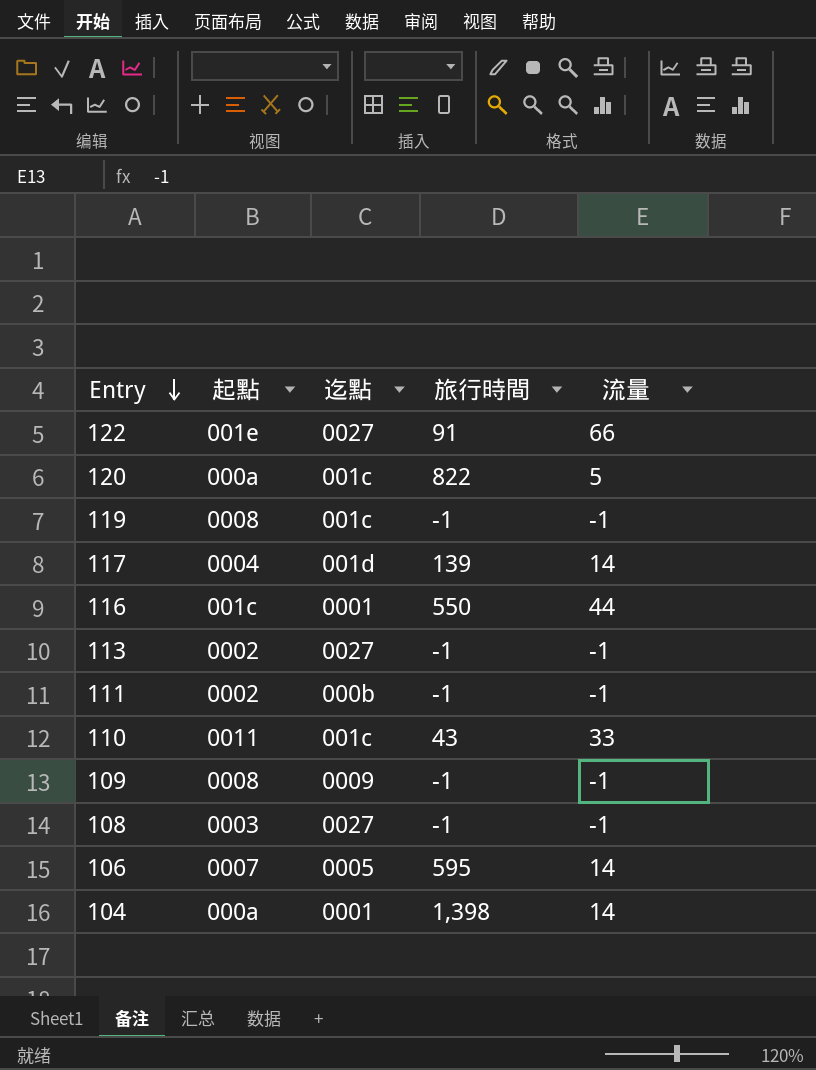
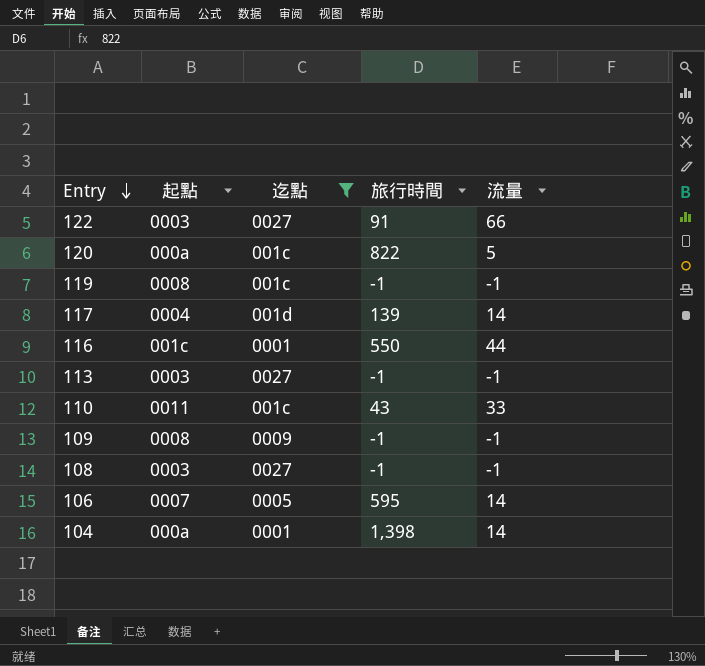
filter: none -> 迄點 != 000b
122 | 起點: 001e -> 0003
113 | 起點: 0002 -> 0003

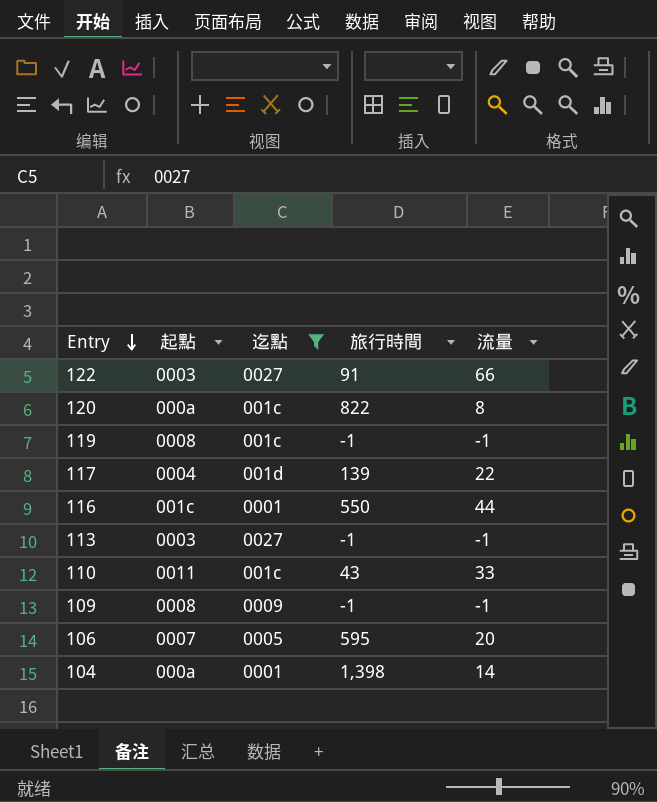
row 108: 0003 | 0027 | -1 | -1 -> none
120 | 流量: 5 -> 8
117 | 流量: 14 -> 22
106 | 流量: 14 -> 20

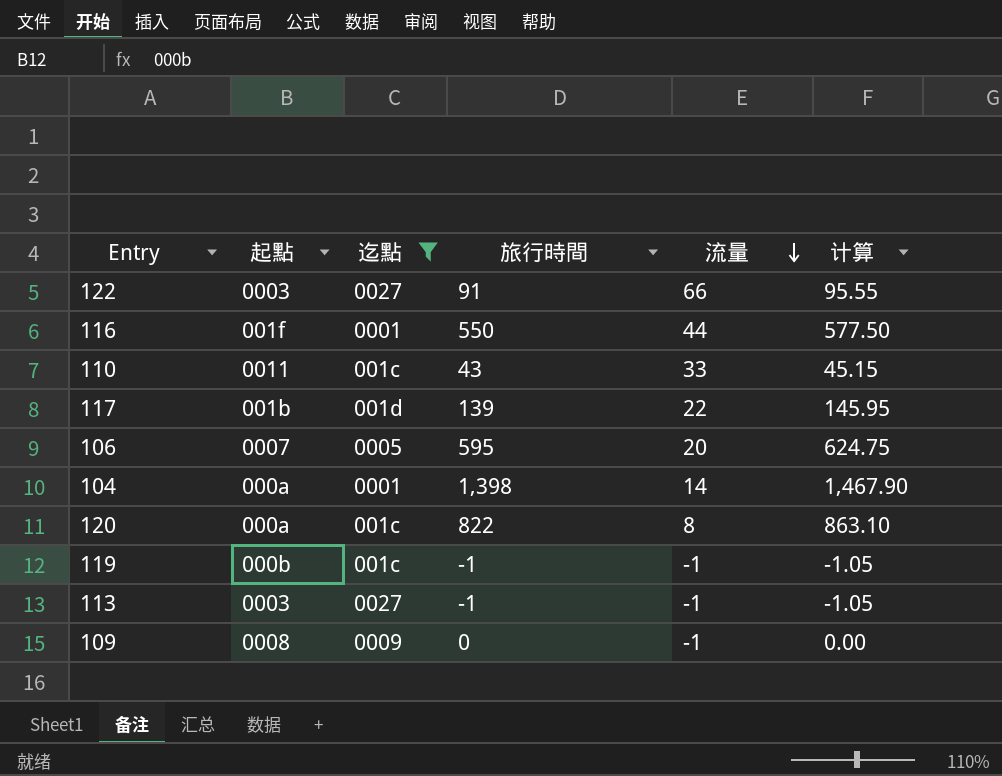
row order: Entry descending -> 流量 descending
column 计算 | formula: none -> [旅行時間] * 1.05
116 | 起點: 001c -> 001f
117 | 起點: 0004 -> 001b
119 | 起點: 0008 -> 000b
109 | 旅行時間: -1 -> 0

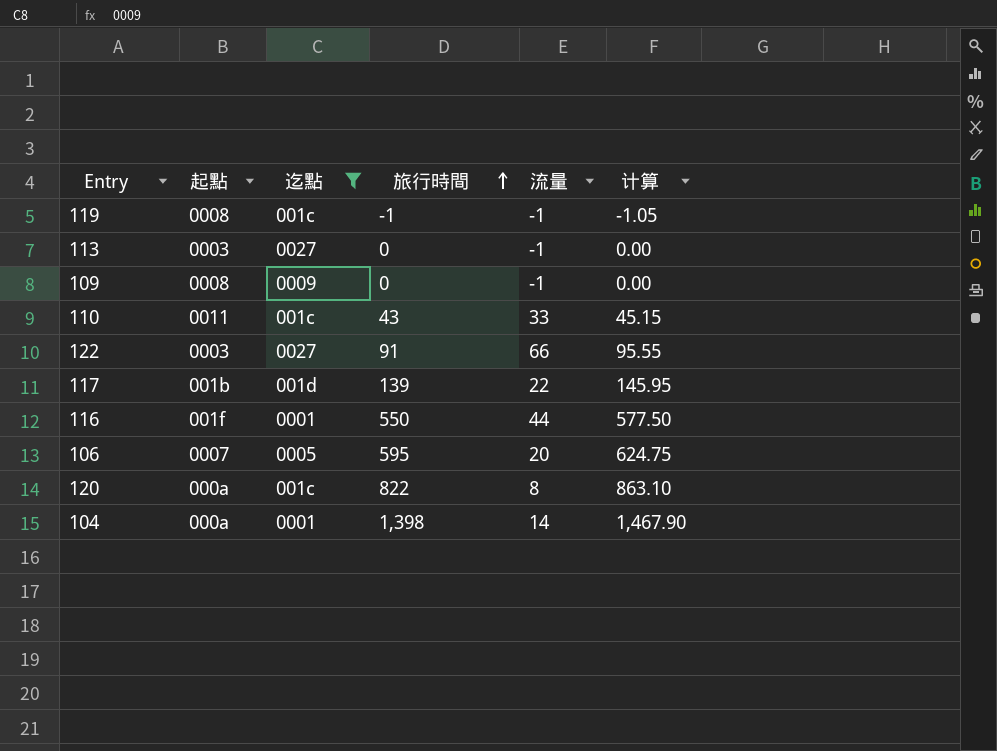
row order: 流量 descending -> 旅行時間 ascending
119 | 起點: 000b -> 0008
113 | 旅行時間: -1 -> 0
113 | 计算: -1.05 -> 0.00

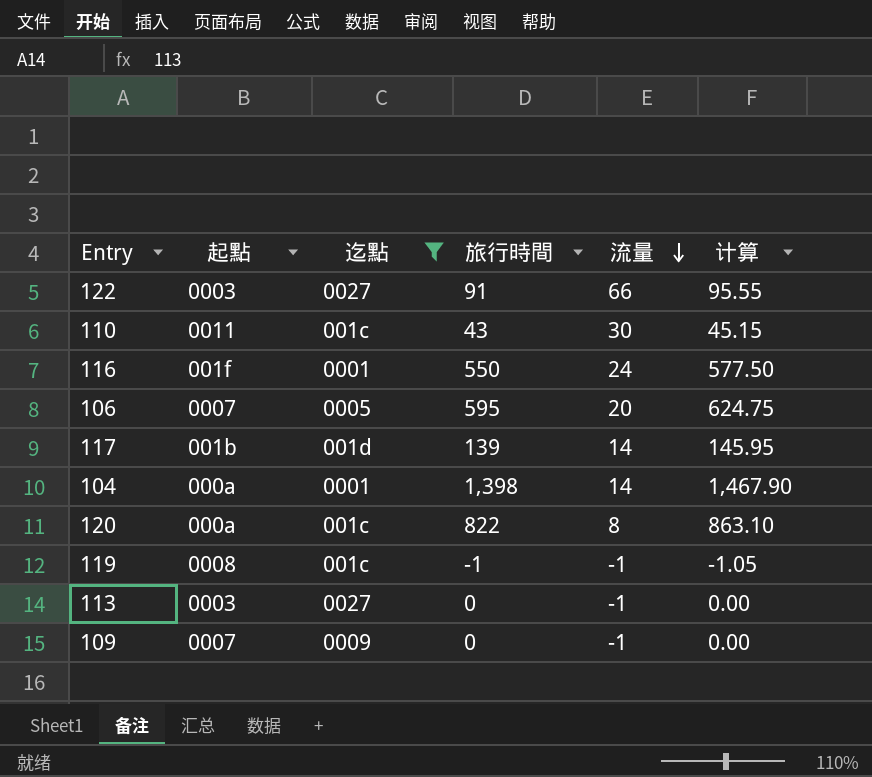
row order: 旅行時間 ascending -> 流量 descending
110 | 流量: 33 -> 30
116 | 流量: 44 -> 24
117 | 流量: 22 -> 14
109 | 起點: 0008 -> 0007

